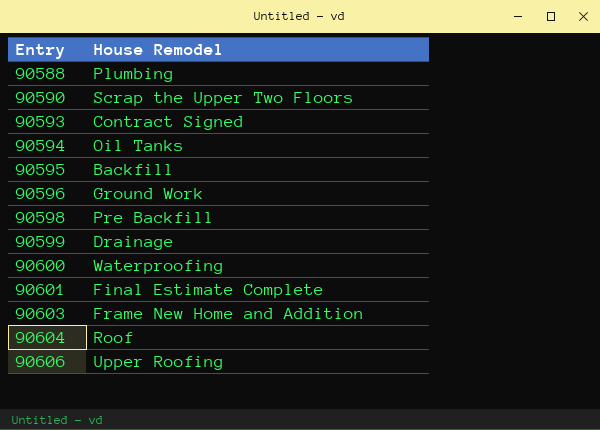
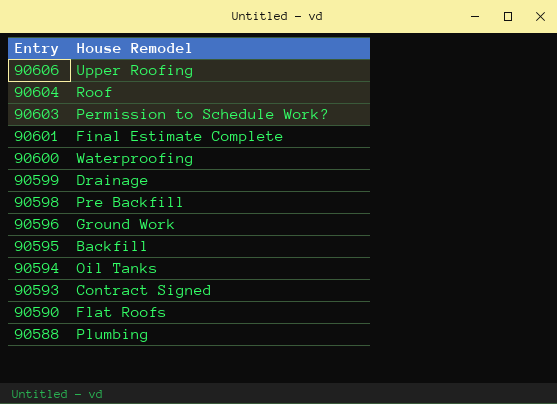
row order: Entry ascending -> Entry descending
90603 | House Remodel: Frame New Home and Addition -> Permission to Schedule Work?
90590 | House Remodel: Scrap the Upper Two Floors -> Flat Roofs

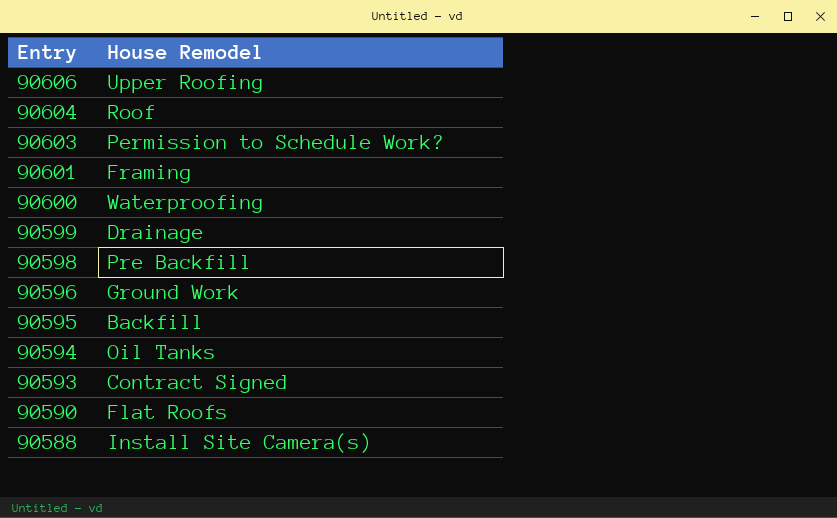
90601 | House Remodel: Final Estimate Complete -> Framing
90588 | House Remodel: Plumbing -> Install Site Camera(s)

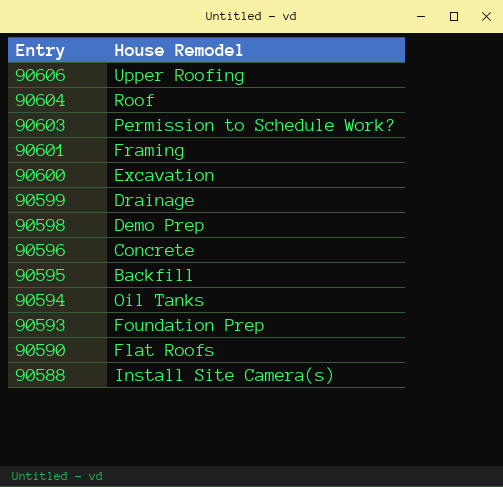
90600 | House Remodel: Waterproofing -> Excavation
90598 | House Remodel: Pre Backfill -> Demo Prep
90596 | House Remodel: Ground Work -> Concrete
90593 | House Remodel: Contract Signed -> Foundation Prep

